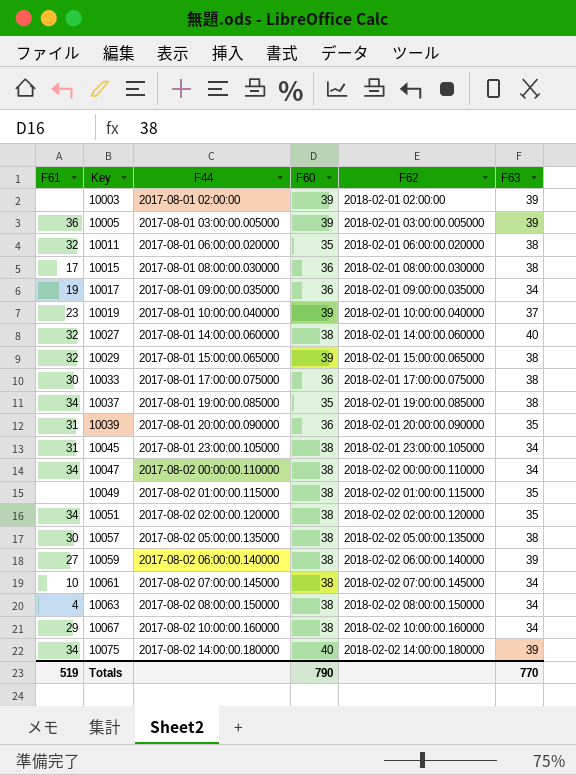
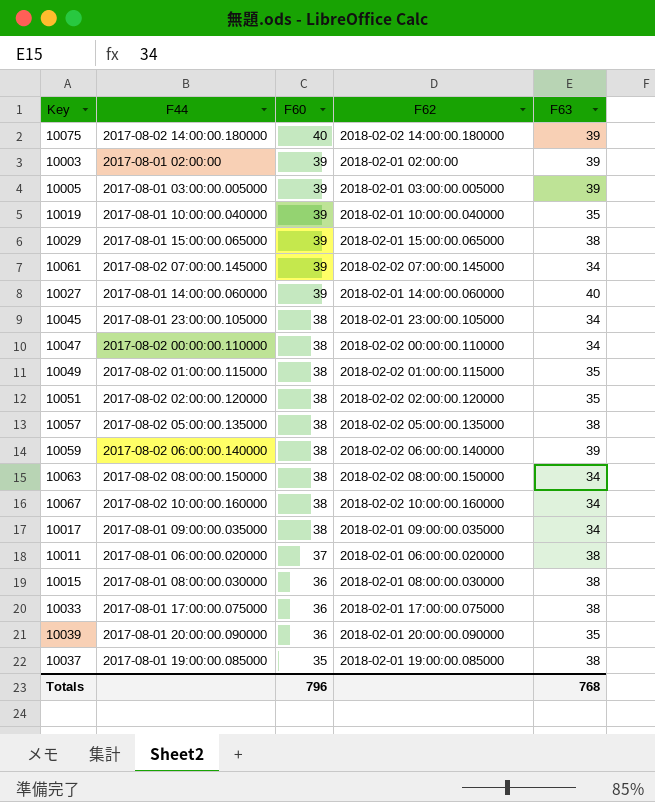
row order: Key ascending -> F60 descending
column F61 | position: 1 -> none
10019 | F63: 37 -> 35
10061 | F60: 38 -> 39
10027 | F60: 38 -> 39
10017 | F60: 36 -> 38
10011 | F60: 35 -> 37
Totals | F60: 790 -> 796
Totals | F63: 770 -> 768

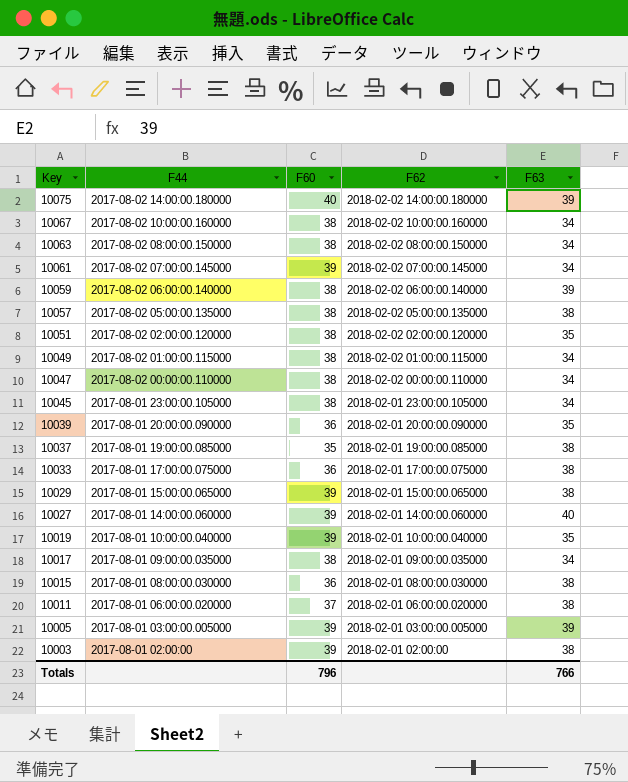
row order: F60 descending -> Key descending
10049 | F63: 35 -> 34
10003 | F63: 39 -> 38
Totals | F63: 768 -> 766

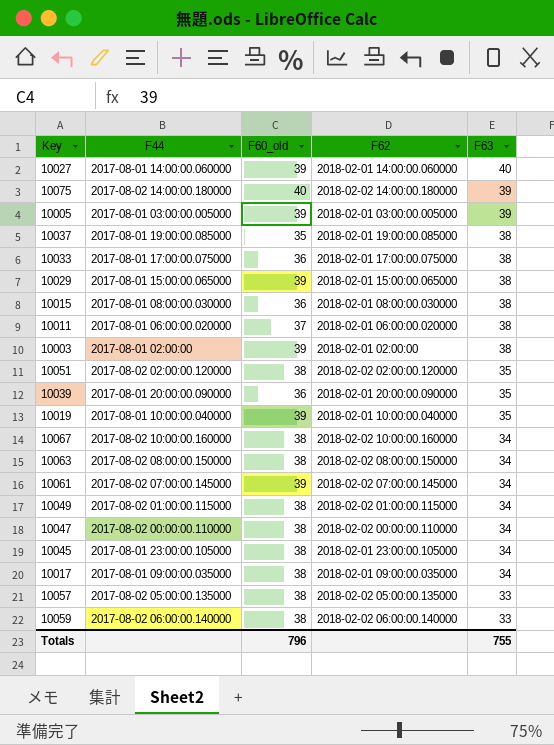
row order: Key descending -> F63 descending
column name: F60 -> F60_old
10057 | F63: 38 -> 33
10059 | F63: 39 -> 33
Totals | F63: 766 -> 755

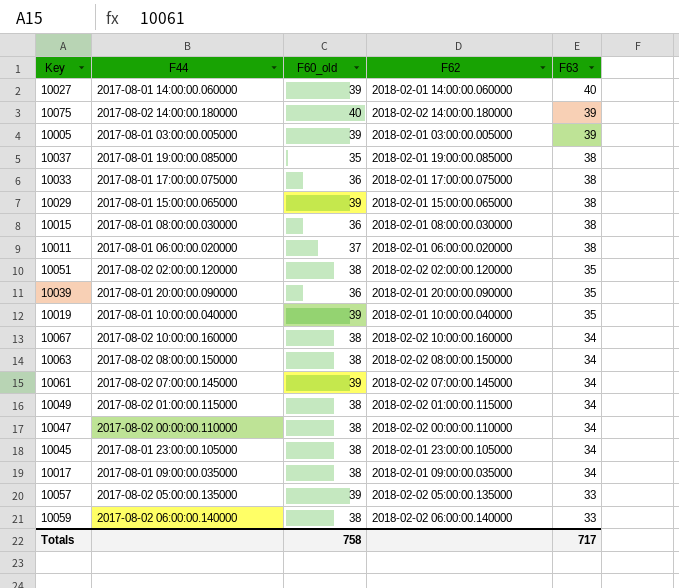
row 10003: 2017-08-01 02:00:00 | 39 | 2018-02-01 02:00:00 | 38 -> none
10057 | F60_old: 38 -> 39
Totals | F60_old: 796 -> 758
Totals | F63: 755 -> 717

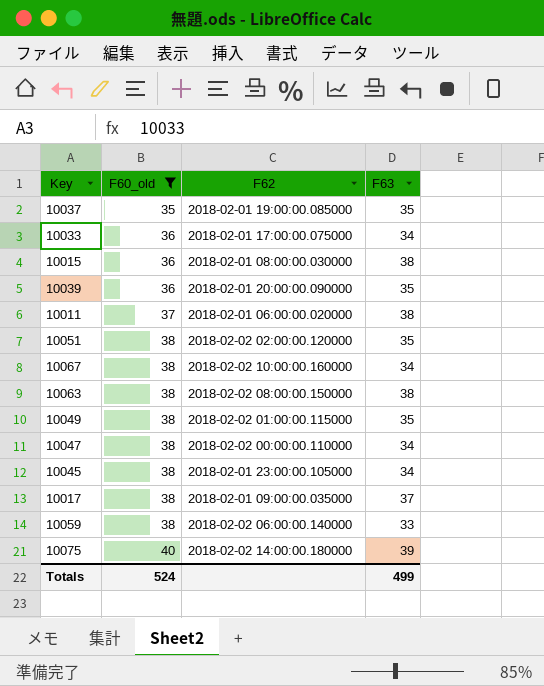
filter: none -> F60_old != 39
row order: F63 descending -> F60_old ascending
column F44 | position: 2 -> none
10037 | F63: 38 -> 35
10033 | F63: 38 -> 34
10063 | F63: 34 -> 38
10049 | F63: 34 -> 35
10017 | F63: 34 -> 37
Totals | F60_old: 758 -> 524
Totals | F63: 717 -> 499

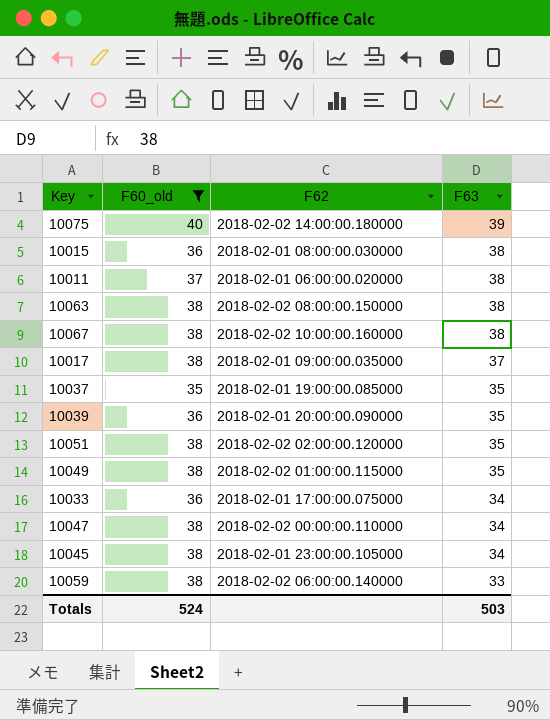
row order: F60_old ascending -> F63 descending
10067 | F63: 34 -> 38
Totals | F63: 499 -> 503

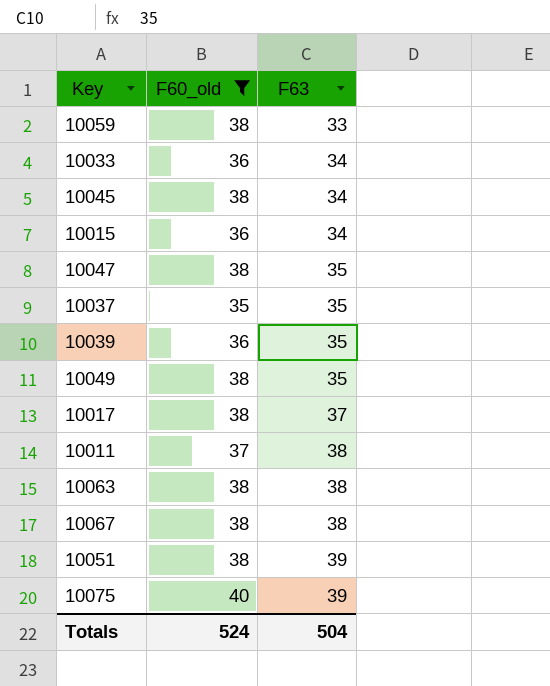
row order: F63 descending -> F63 ascending
column F62 | position: 3 -> none
10015 | F63: 38 -> 34
10047 | F63: 34 -> 35
10051 | F63: 35 -> 39
Totals | F63: 503 -> 504

